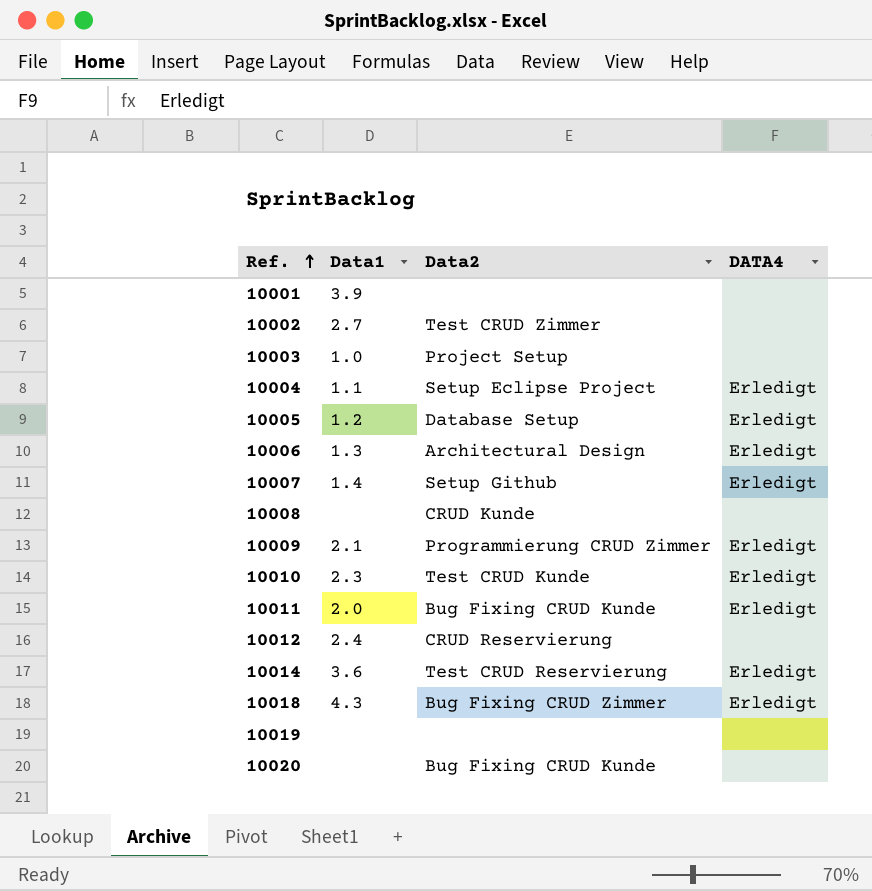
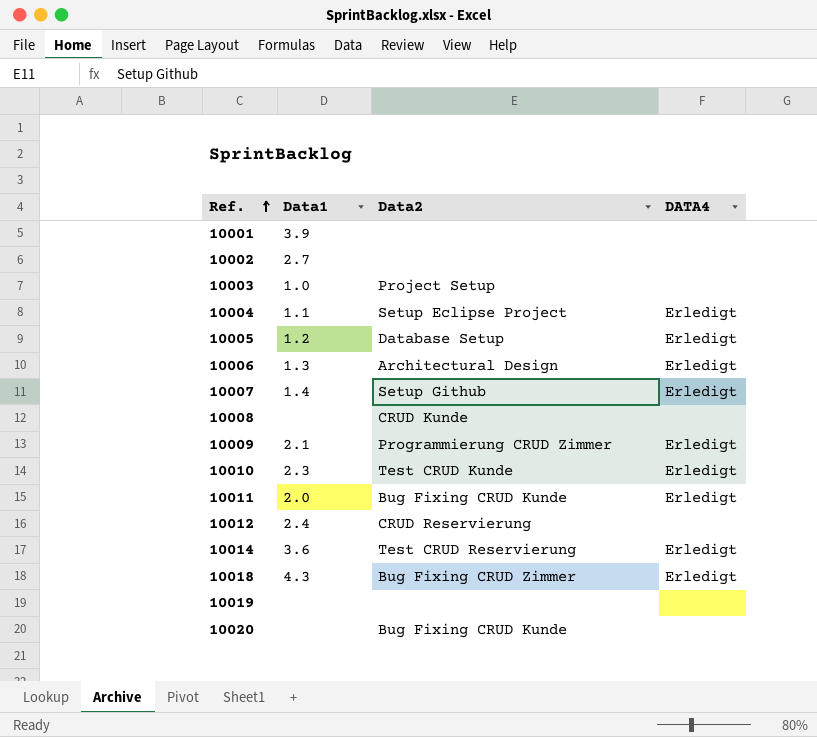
10002 | Data2: Test CRUD Zimmer -> none

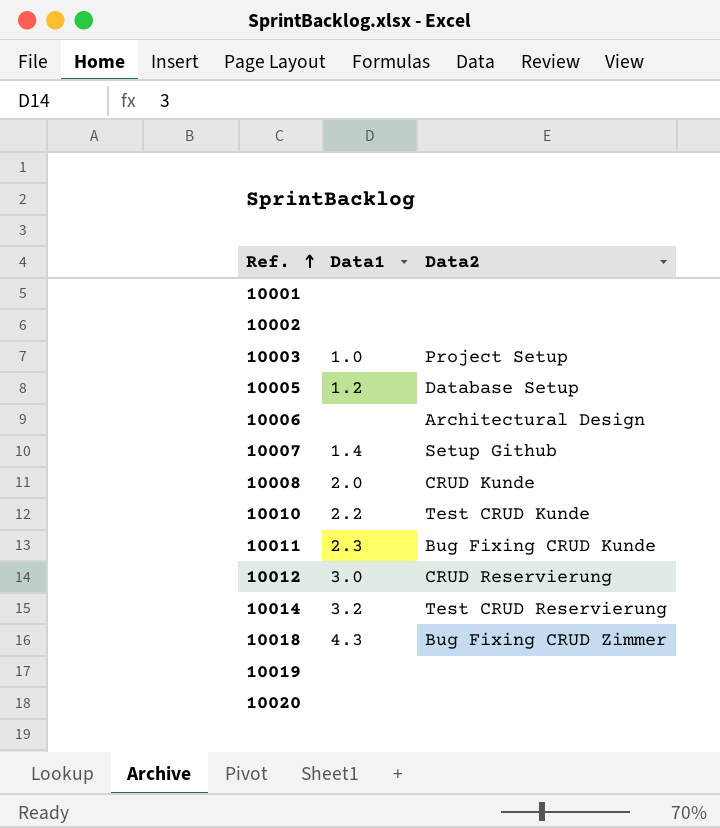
column DATA4 | position: 4 -> none
row 10004: 1.1 | Setup Eclipse Project | Erledigt -> none
row 10009: 2.1 | Programmierung CRUD Zimmer | Erledigt -> none
10001 | Data1: 3.9 -> none
10002 | Data1: 2.7 -> none
10006 | Data1: 1.3 -> none
10008 | Data1: none -> 2.0
10010 | Data1: 2.3 -> 2.2
10011 | Data1: 2.0 -> 2.3
10012 | Data1: 2.4 -> 3.0
10014 | Data1: 3.6 -> 3.2
10020 | Data2: Bug Fixing CRUD Kunde -> none

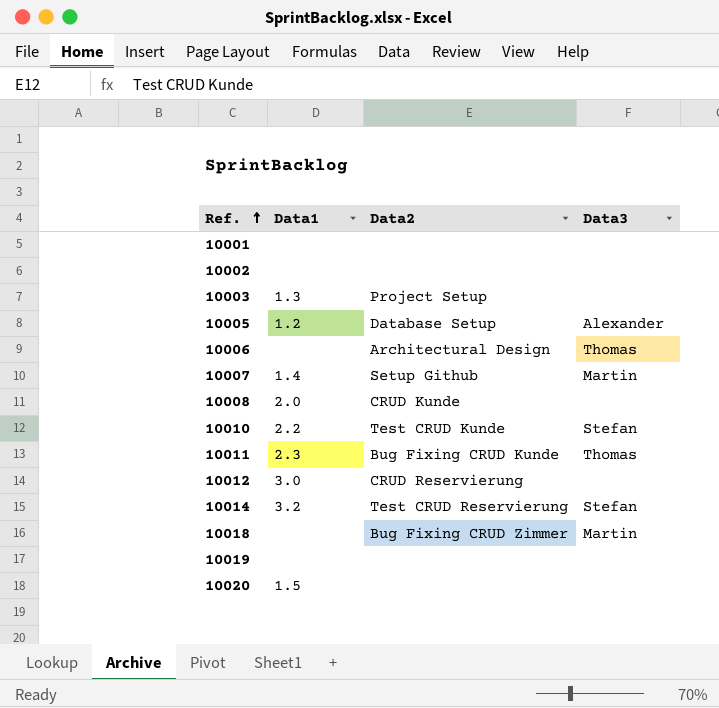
column Data3 | position: none -> 4
10003 | Data1: 1.0 -> 1.3
10018 | Data1: 4.3 -> none
10020 | Data1: none -> 1.5

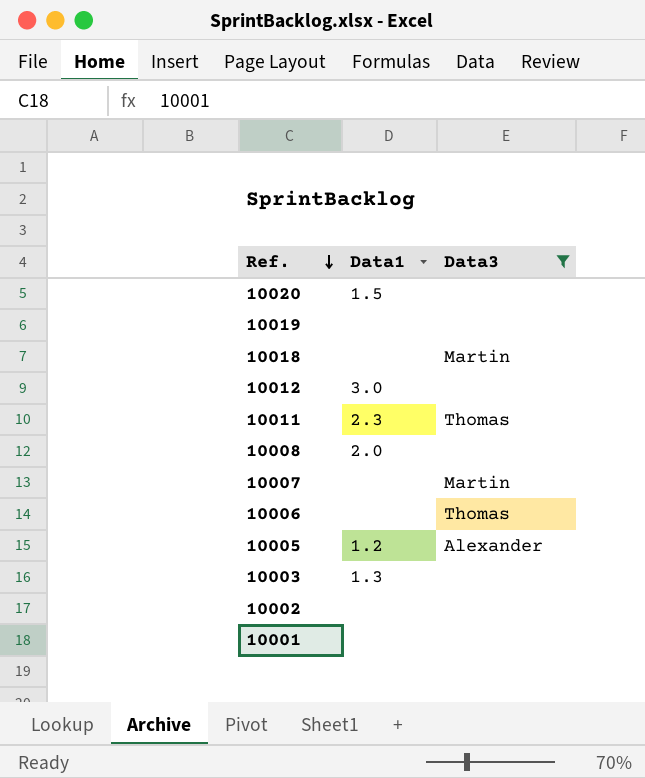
filter: none -> Data3 != Stefan
row order: Ref. ascending -> Ref. descending
column Data2 | position: 3 -> none
10007 | Data1: 1.4 -> none

